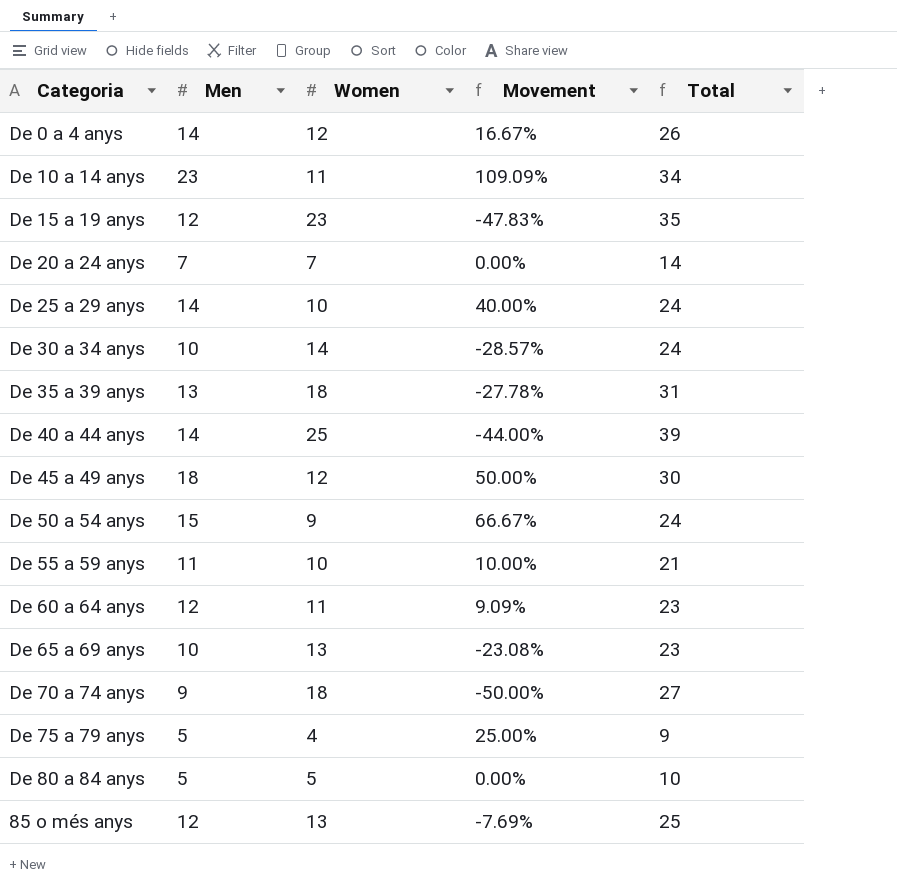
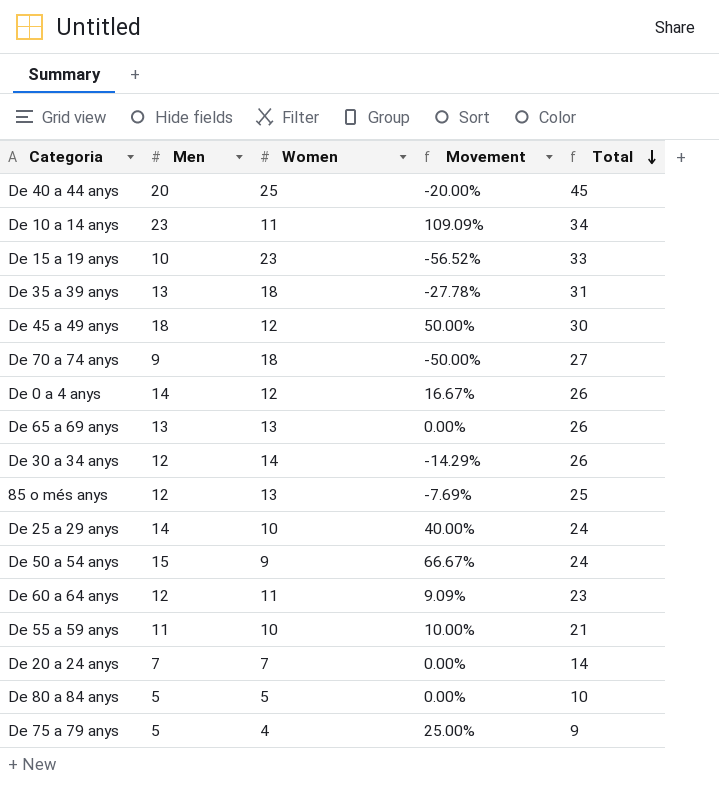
row order: none -> Total descending
De 40 a 44 anys | Men: 14 -> 20
De 40 a 44 anys | Movement: -44.00% -> -20.00%
De 40 a 44 anys | Total: 39 -> 45
De 15 a 19 anys | Men: 12 -> 10
De 15 a 19 anys | Movement: -47.83% -> -56.52%
De 15 a 19 anys | Total: 35 -> 33
De 65 a 69 anys | Men: 10 -> 13
De 65 a 69 anys | Movement: -23.08% -> 0.00%
De 65 a 69 anys | Total: 23 -> 26
De 30 a 34 anys | Men: 10 -> 12
De 30 a 34 anys | Movement: -28.57% -> -14.29%
De 30 a 34 anys | Total: 24 -> 26

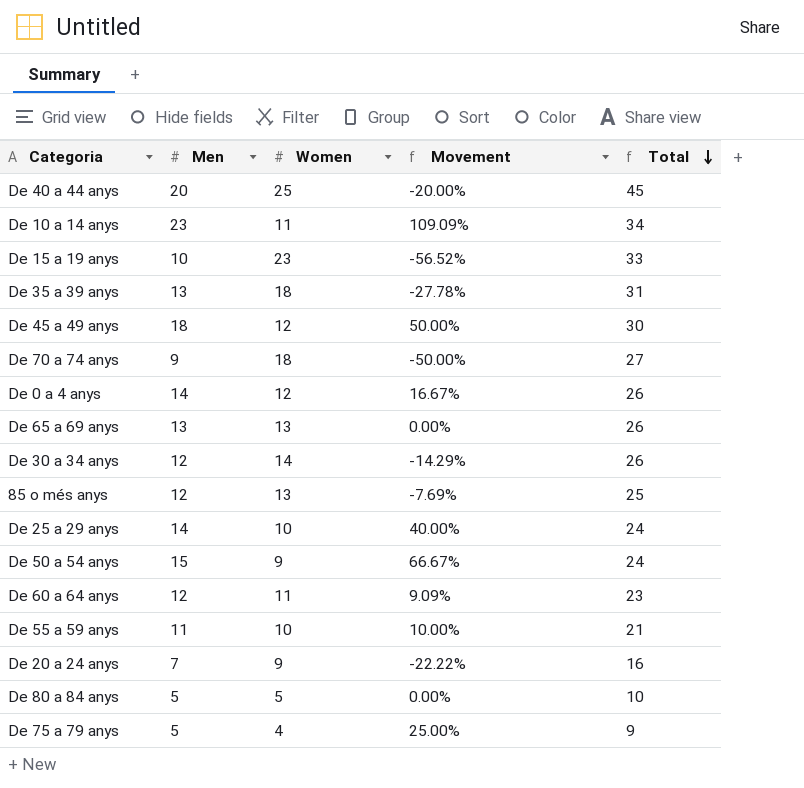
De 20 a 24 anys | Women: 7 -> 9
De 20 a 24 anys | Movement: 0.00% -> -22.22%
De 20 a 24 anys | Total: 14 -> 16

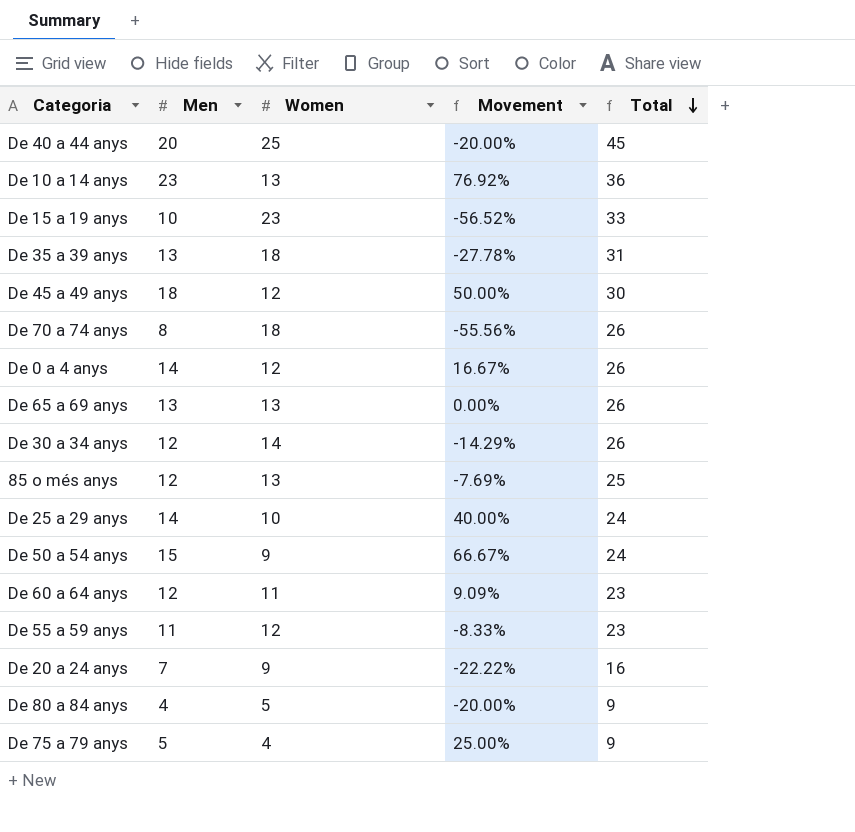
De 10 a 14 anys | Women: 11 -> 13
De 10 a 14 anys | Movement: 109.09% -> 76.92%
De 10 a 14 anys | Total: 34 -> 36
De 70 a 74 anys | Men: 9 -> 8
De 70 a 74 anys | Movement: -50.00% -> -55.56%
De 70 a 74 anys | Total: 27 -> 26
De 55 a 59 anys | Women: 10 -> 12
De 55 a 59 anys | Movement: 10.00% -> -8.33%
De 55 a 59 anys | Total: 21 -> 23
De 80 a 84 anys | Men: 5 -> 4
De 80 a 84 anys | Movement: 0.00% -> -20.00%
De 80 a 84 anys | Total: 10 -> 9

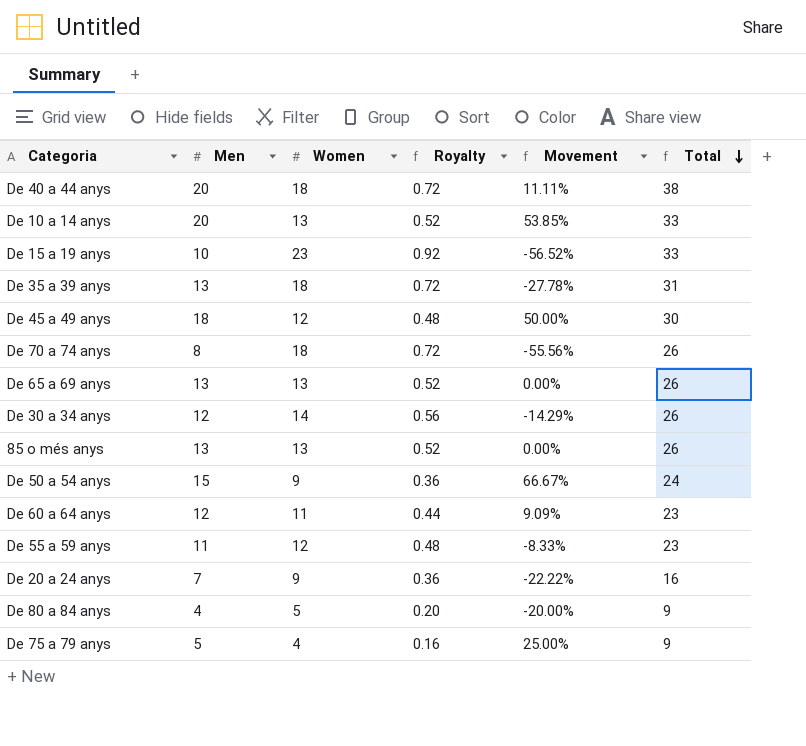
column Royalty | formula: none -> [Women] * 0.04
row De 0 a 4 anys: 14 | 12 | 16.67% | 26 -> none
row De 25 a 29 anys: 14 | 10 | 40.00% | 24 -> none
De 40 a 44 anys | Women: 25 -> 18
De 40 a 44 anys | Movement: -20.00% -> 11.11%
De 40 a 44 anys | Total: 45 -> 38
De 10 a 14 anys | Men: 23 -> 20
De 10 a 14 anys | Movement: 76.92% -> 53.85%
De 10 a 14 anys | Total: 36 -> 33
85 o més anys | Men: 12 -> 13
85 o més anys | Movement: -7.69% -> 0.00%
85 o més anys | Total: 25 -> 26

